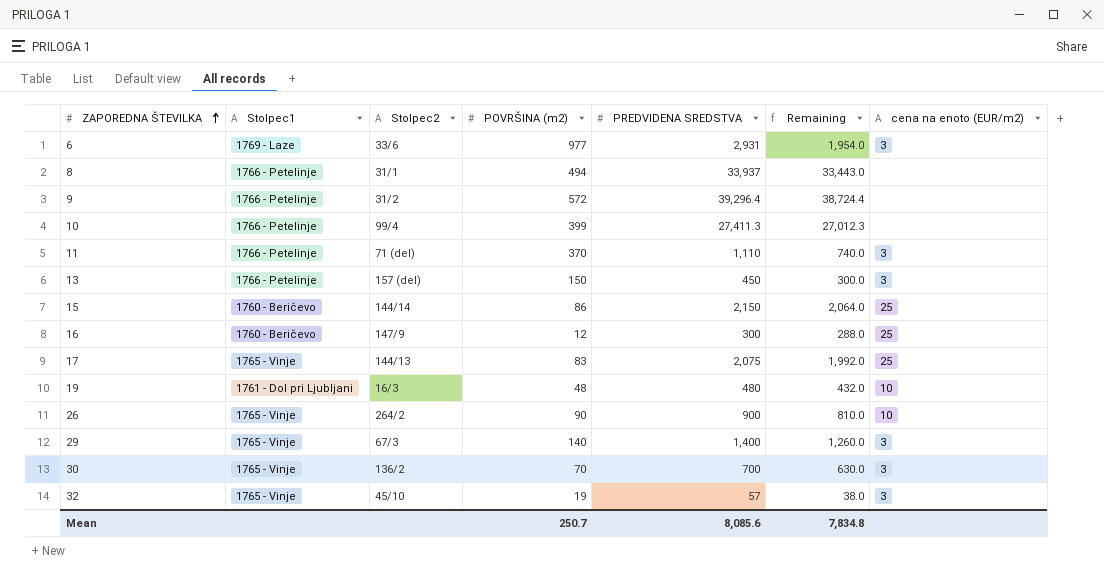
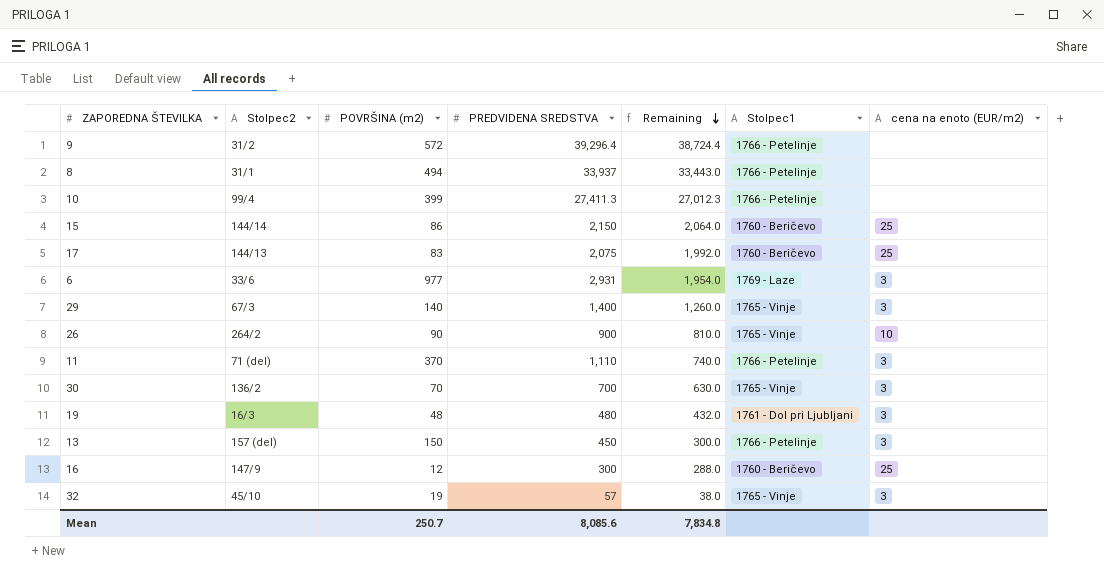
row order: ZAPOREDNA ŠTEVILKA ascending -> Remaining descending
column Stolpec1 | position: 2 -> 6
17 | Stolpec1: 1765 - Vinje -> 1760 - Beričevo
19 | cena na enoto (EUR/m2): 10 -> 3

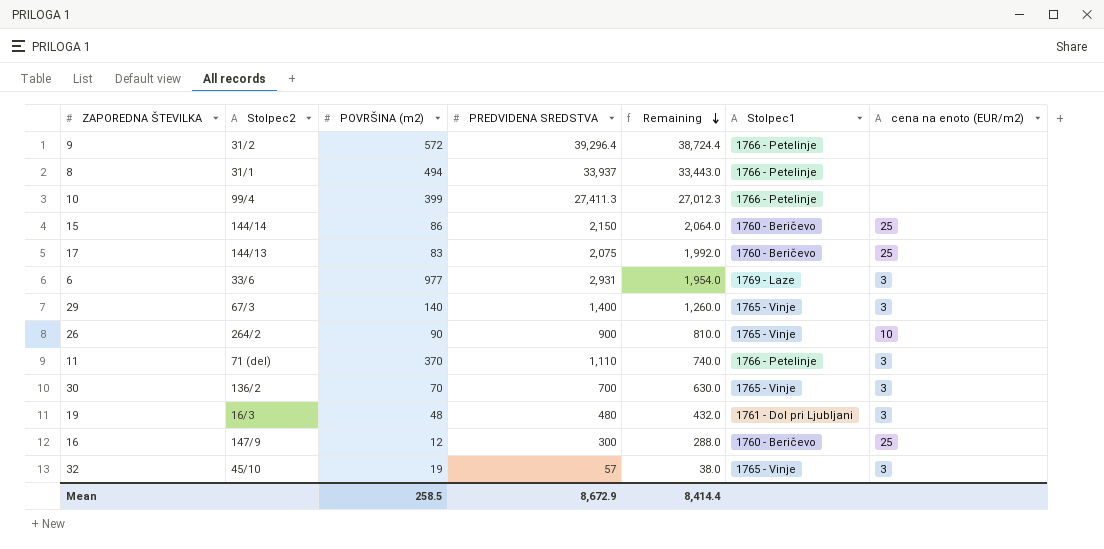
row 13: 157 (del) | 150 | 450 | 300.0 | 1766 - Petelinje | 3 -> none
Mean | POVRŠINA (m2): 250.7 -> 258.5
Mean | PREDVIDENA SREDSTVA: 8,085.6 -> 8,672.9
Mean | Remaining: 7,834.8 -> 8,414.4

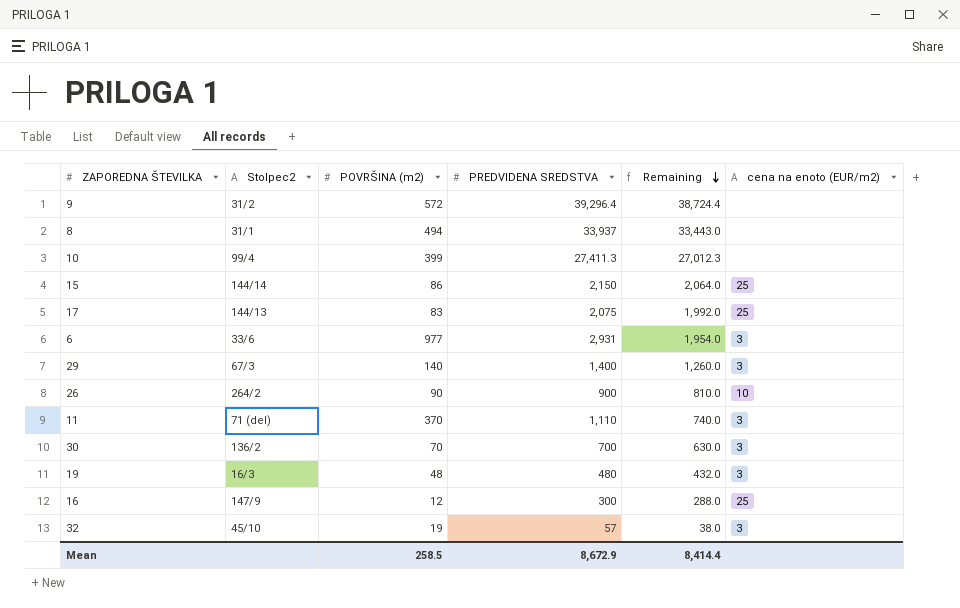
column Stolpec1 | position: 6 -> none

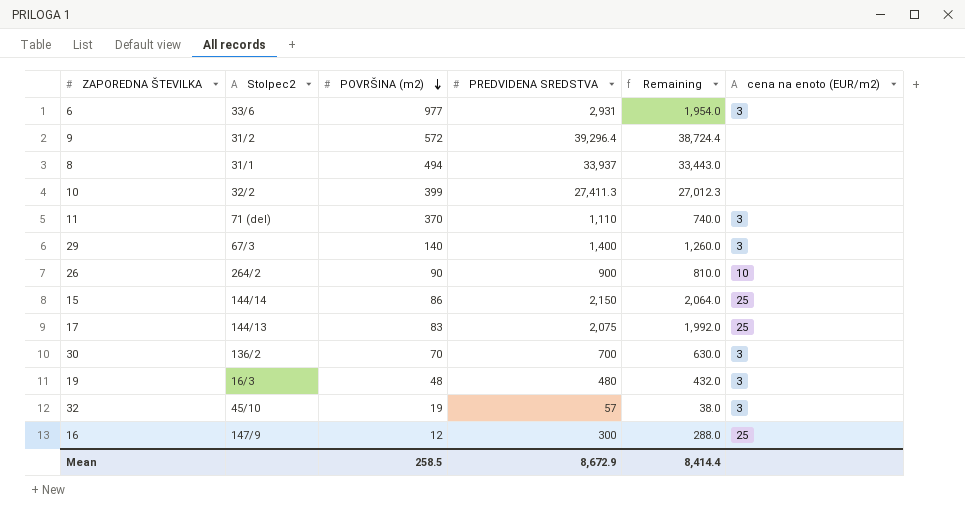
row order: Remaining descending -> POVRŠINA (m2) descending
10 | Stolpec2: 99/4 -> 32/2

